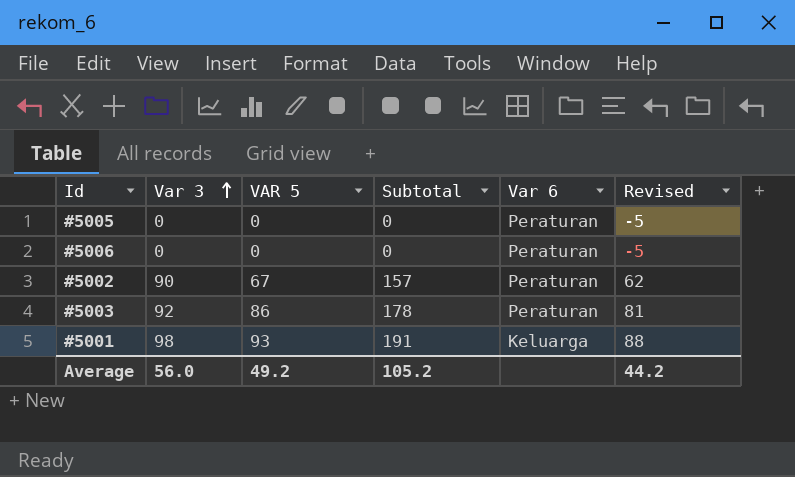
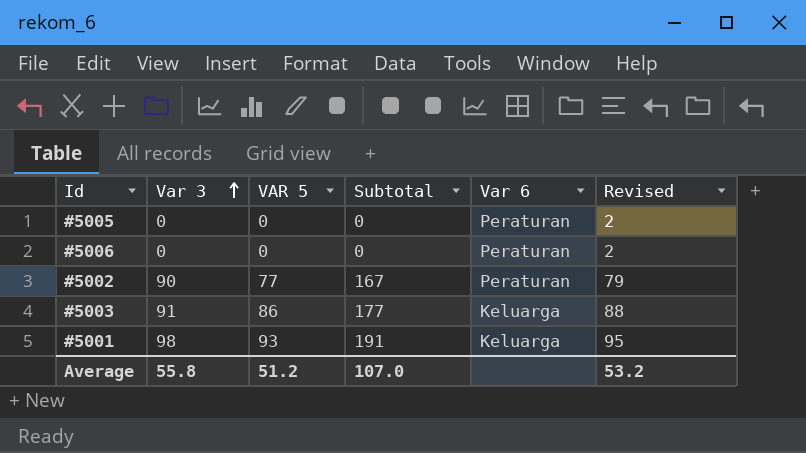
column Revised | formula: [VAR 5] - 5 -> [VAR 5] + 2
#5002 | VAR 5: 67 -> 77
#5002 | Subtotal: 157 -> 167
#5003 | Var 3: 92 -> 91
#5003 | Subtotal: 178 -> 177
#5003 | Var 6: Peraturan -> Keluarga
Average | Var 3: 56.0 -> 55.8
Average | VAR 5: 49.2 -> 51.2
Average | Subtotal: 105.2 -> 107.0
Average | Revised: 44.2 -> 53.2

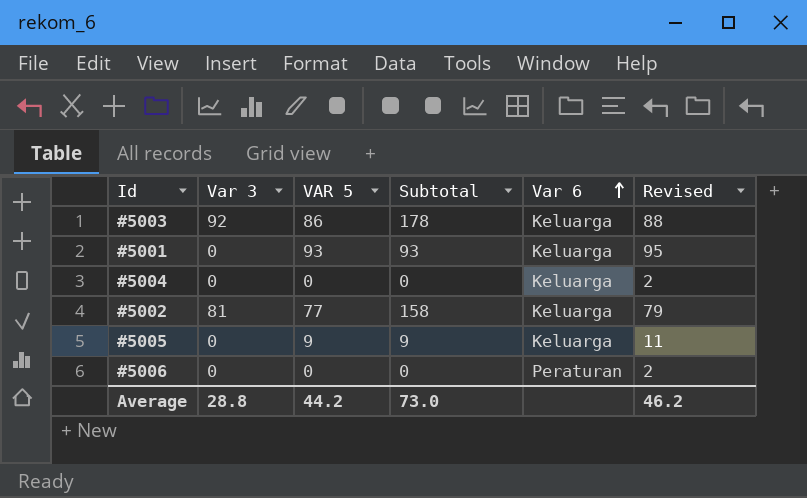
row order: Var 3 ascending -> Var 6 ascending
#5003 | Var 3: 91 -> 92
#5003 | Subtotal: 177 -> 178
#5001 | Var 3: 98 -> 0
#5001 | Subtotal: 191 -> 93
row #5004: none -> 0 | 0 | 0 | Keluarga | 2
#5002 | Var 3: 90 -> 81
#5002 | Subtotal: 167 -> 158
#5002 | Var 6: Peraturan -> Keluarga
#5005 | VAR 5: 0 -> 9
#5005 | Subtotal: 0 -> 9
#5005 | Var 6: Peraturan -> Keluarga
#5005 | Revised: 2 -> 11
Average | Var 3: 55.8 -> 28.8
Average | VAR 5: 51.2 -> 44.2
Average | Subtotal: 107.0 -> 73.0
Average | Revised: 53.2 -> 46.2

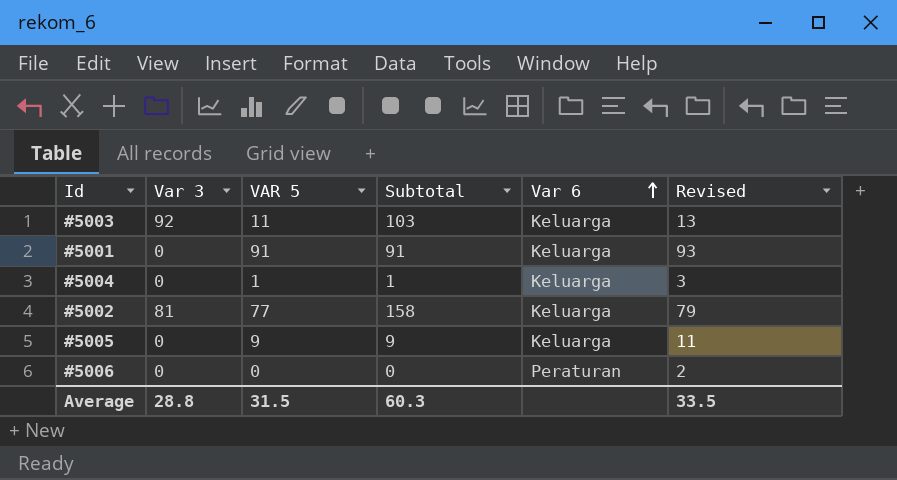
#5003 | VAR 5: 86 -> 11
#5003 | Subtotal: 178 -> 103
#5003 | Revised: 88 -> 13
#5001 | VAR 5: 93 -> 91
#5001 | Subtotal: 93 -> 91
#5001 | Revised: 95 -> 93
#5004 | VAR 5: 0 -> 1
#5004 | Subtotal: 0 -> 1
#5004 | Revised: 2 -> 3
Average | VAR 5: 44.2 -> 31.5
Average | Subtotal: 73.0 -> 60.3
Average | Revised: 46.2 -> 33.5

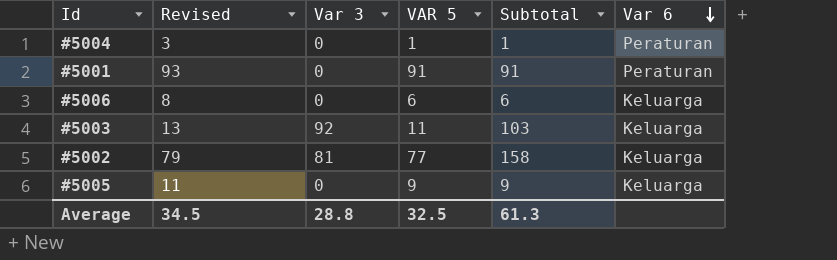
row order: Var 6 ascending -> Var 6 descending
column Revised | position: 6 -> 2
#5004 | Var 6: Keluarga -> Peraturan
#5001 | Var 6: Keluarga -> Peraturan
#5006 | Revised: 2 -> 8
#5006 | VAR 5: 0 -> 6
#5006 | Subtotal: 0 -> 6
#5006 | Var 6: Peraturan -> Keluarga
Average | Revised: 33.5 -> 34.5
Average | VAR 5: 31.5 -> 32.5
Average | Subtotal: 60.3 -> 61.3

